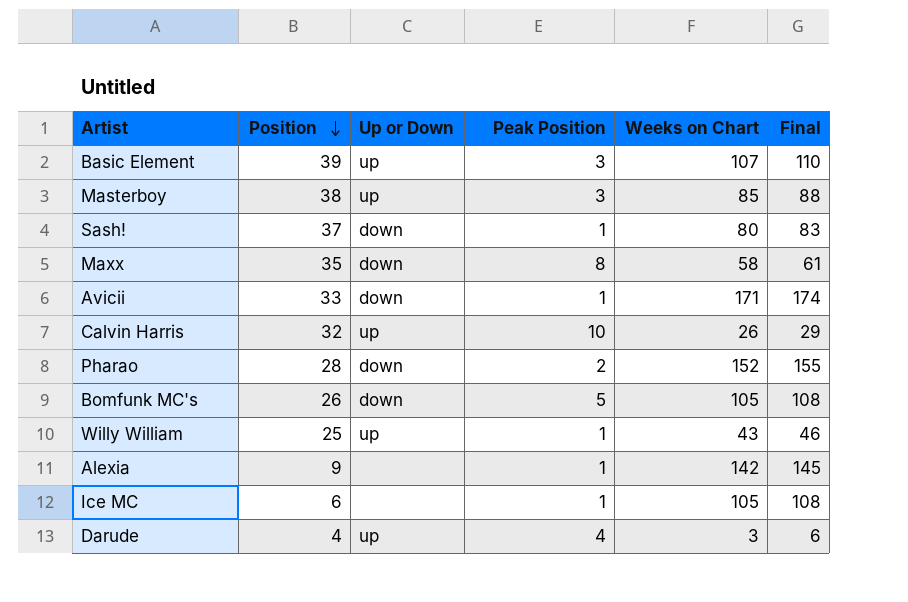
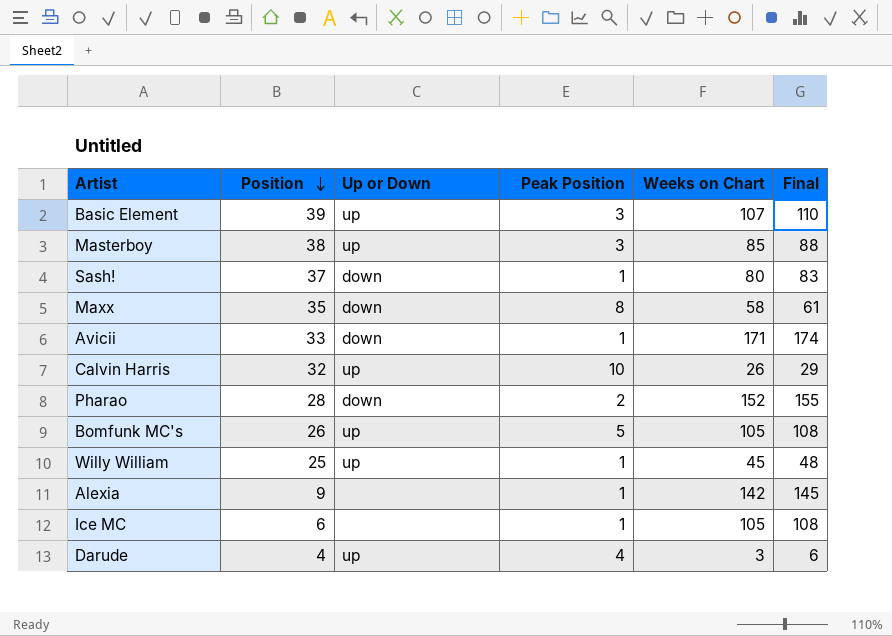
Bomfunk MC's | Up or Down: down -> up
Willy William | Weeks on Chart: 43 -> 45
Willy William | Final: 46 -> 48

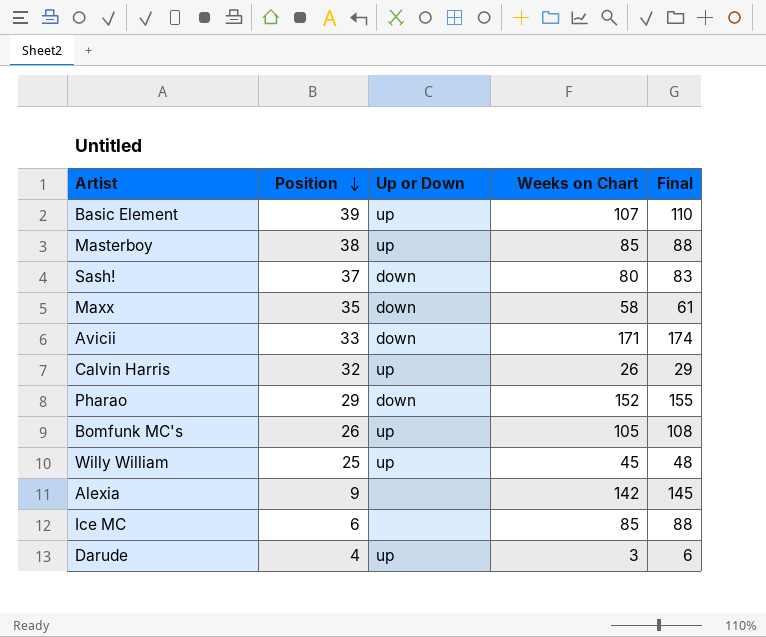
column Peak Position | position: 4 -> none
Pharao | Position: 28 -> 29
Ice MC | Weeks on Chart: 105 -> 85
Ice MC | Final: 108 -> 88

